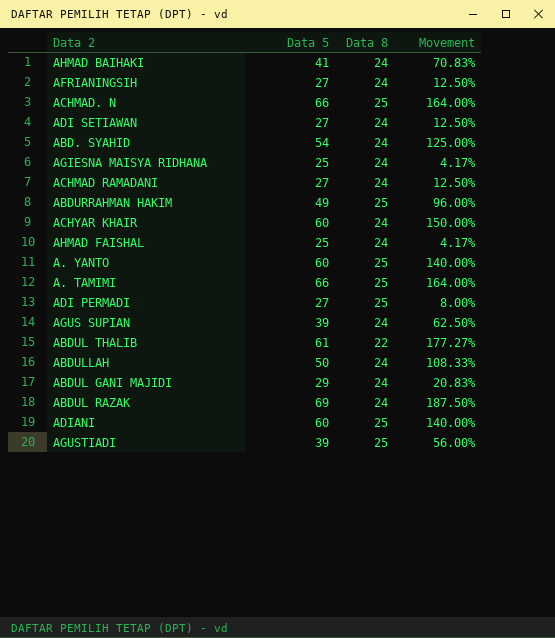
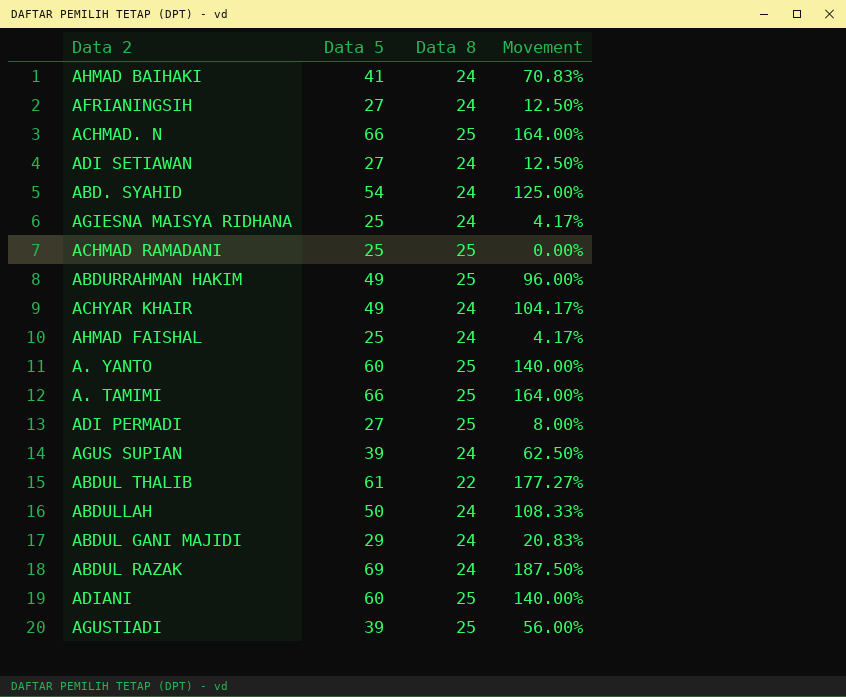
ACHMAD RAMADANI | Data 5: 27 -> 25
ACHMAD RAMADANI | Data 8: 24 -> 25
ACHMAD RAMADANI | Movement: 12.50% -> 0.00%
ACHYAR KHAIR | Data 5: 60 -> 49
ACHYAR KHAIR | Movement: 150.00% -> 104.17%

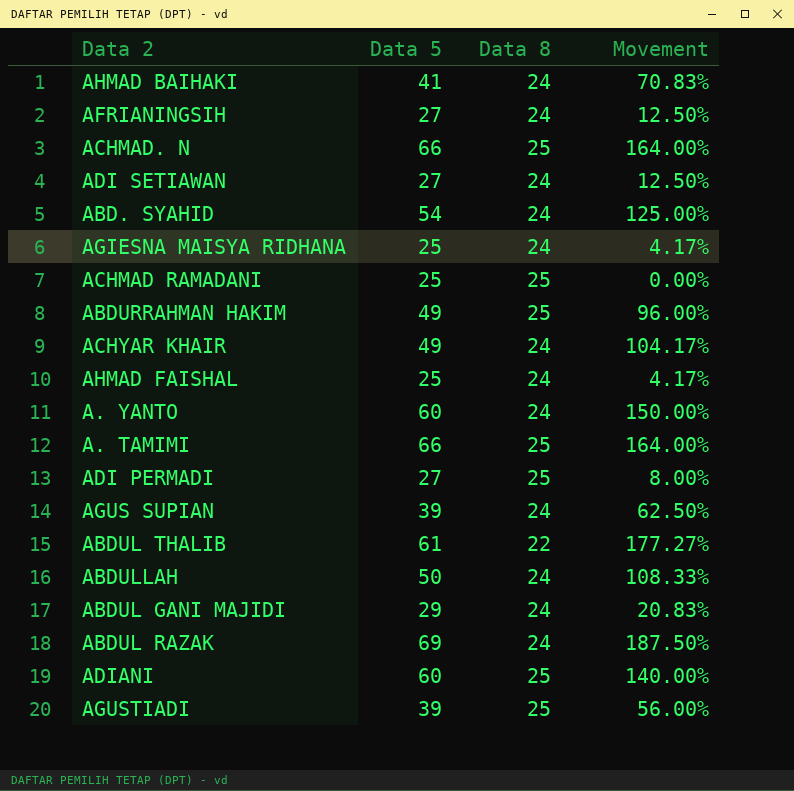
A. YANTO | Data 8: 25 -> 24
A. YANTO | Movement: 140.00% -> 150.00%

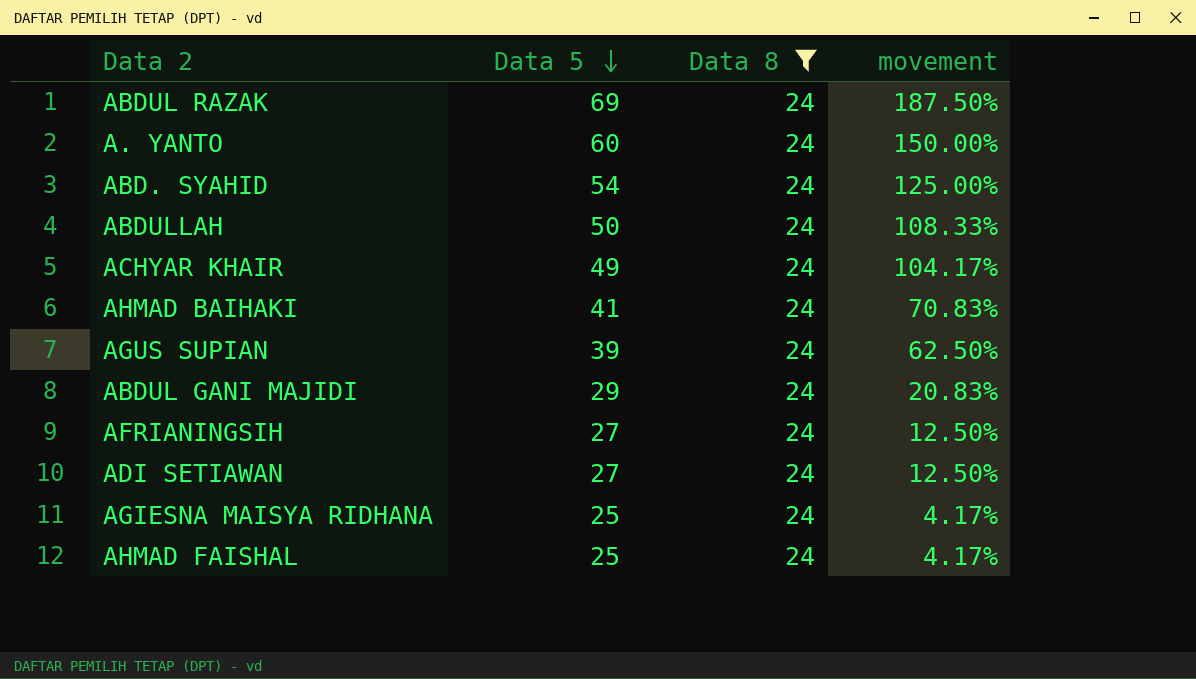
filter: none -> Data 8 = 24
row order: none -> Data 5 descending
column name: Movement -> movement

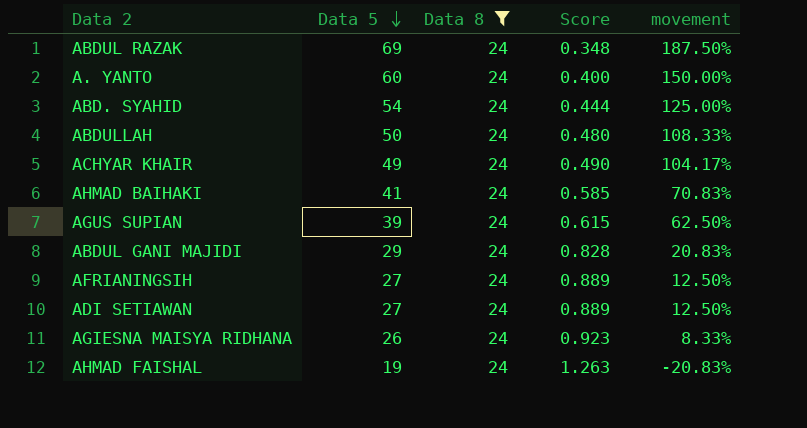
column Score | formula: none -> [Data 8] / [Data 5]
AGIESNA MAISYA RIDHANA | Data 5: 25 -> 26
AGIESNA MAISYA RIDHANA | movement: 4.17% -> 8.33%
AHMAD FAISHAL | Data 5: 25 -> 19
AHMAD FAISHAL | movement: 4.17% -> -20.83%

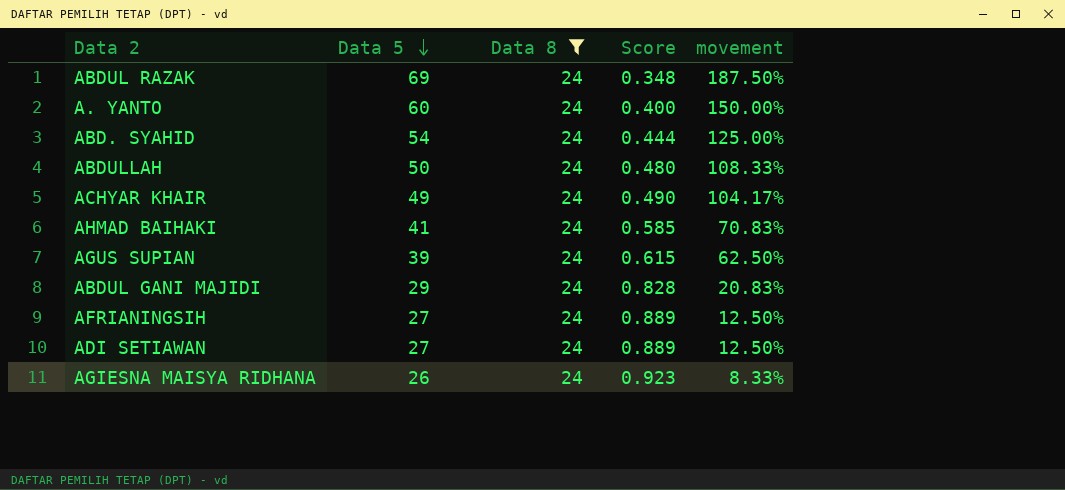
row AHMAD FAISHAL: 19 | 24 | 1.263 | -20.83% -> none

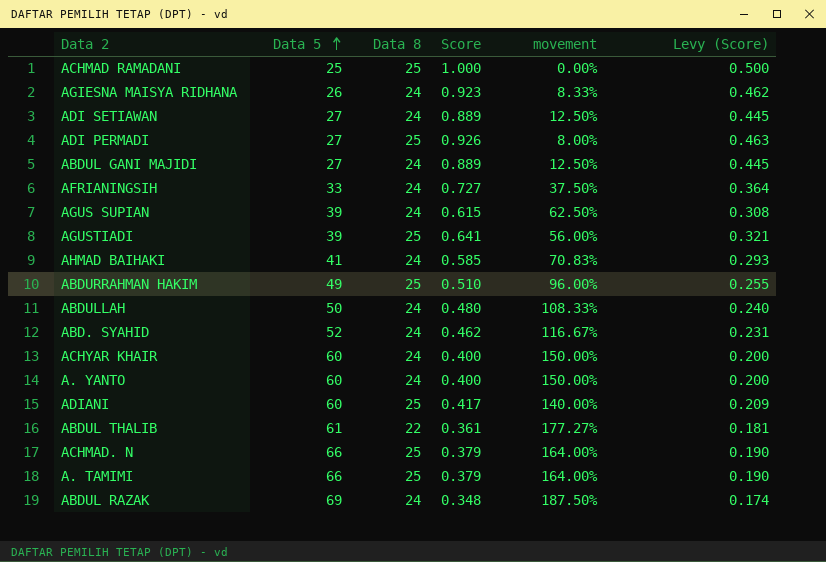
filter: Data 8 = 24 -> none
row order: Data 5 descending -> Data 5 ascending
column Levy (Score) | formula: none -> [Score] * 0.5
ABDUL GANI MAJIDI | Data 5: 29 -> 27
ABDUL GANI MAJIDI | Score: 0.828 -> 0.889
ABDUL GANI MAJIDI | movement: 20.83% -> 12.50%
AFRIANINGSIH | Data 5: 27 -> 33
AFRIANINGSIH | Score: 0.889 -> 0.727
AFRIANINGSIH | movement: 12.50% -> 37.50%
ABD. SYAHID | Data 5: 54 -> 52
ABD. SYAHID | Score: 0.444 -> 0.462
ABD. SYAHID | movement: 125.00% -> 116.67%
ACHYAR KHAIR | Data 5: 49 -> 60
ACHYAR KHAIR | Score: 0.490 -> 0.400
ACHYAR KHAIR | movement: 104.17% -> 150.00%

